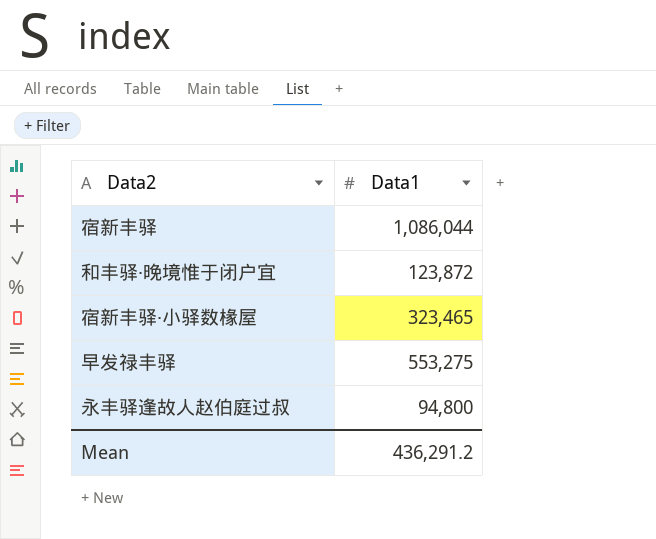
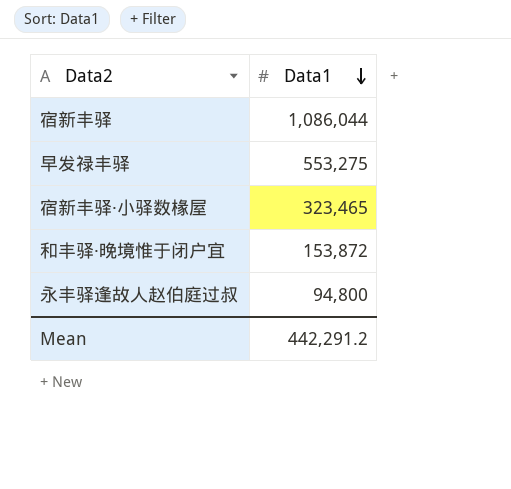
row order: none -> Data1 descending
和丰驿·晚境惟于闭户宜 | Data1: 123,872 -> 153,872
Mean | Data1: 436,291.2 -> 442,291.2

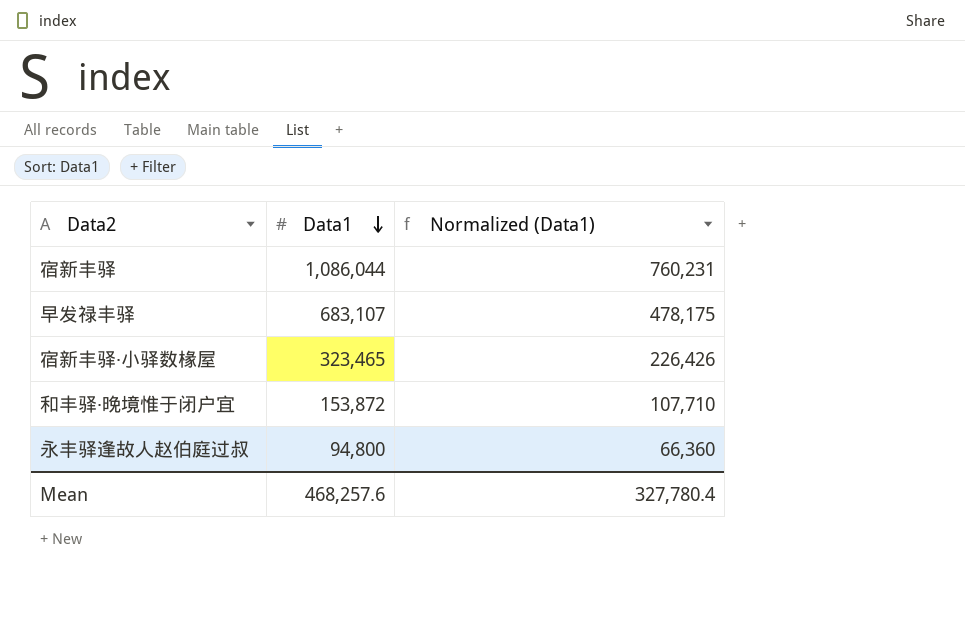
column Normalized (Data1) | formula: none -> [Data1] * 0.7
早发禄丰驿 | Data1: 553,275 -> 683,107
Mean | Data1: 442,291.2 -> 468,257.6

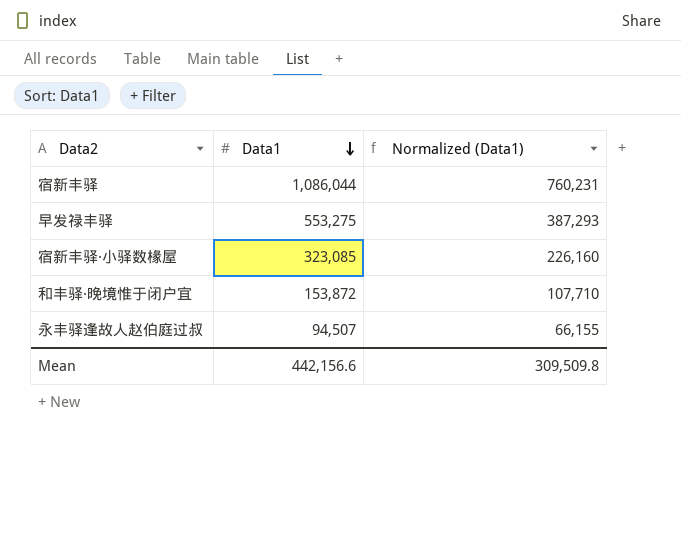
早发禄丰驿 | Data1: 683,107 -> 553,275
早发禄丰驿 | Normalized (Data1): 478,175 -> 387,293
宿新丰驿·小驿数椽屋 | Data1: 323,465 -> 323,085
宿新丰驿·小驿数椽屋 | Normalized (Data1): 226,426 -> 226,160
永丰驿逢故人赵伯庭过叔 | Data1: 94,800 -> 94,507
永丰驿逢故人赵伯庭过叔 | Normalized (Data1): 66,360 -> 66,155
Mean | Data1: 468,257.6 -> 442,156.6
Mean | Normalized (Data1): 327,780.4 -> 309,509.8

